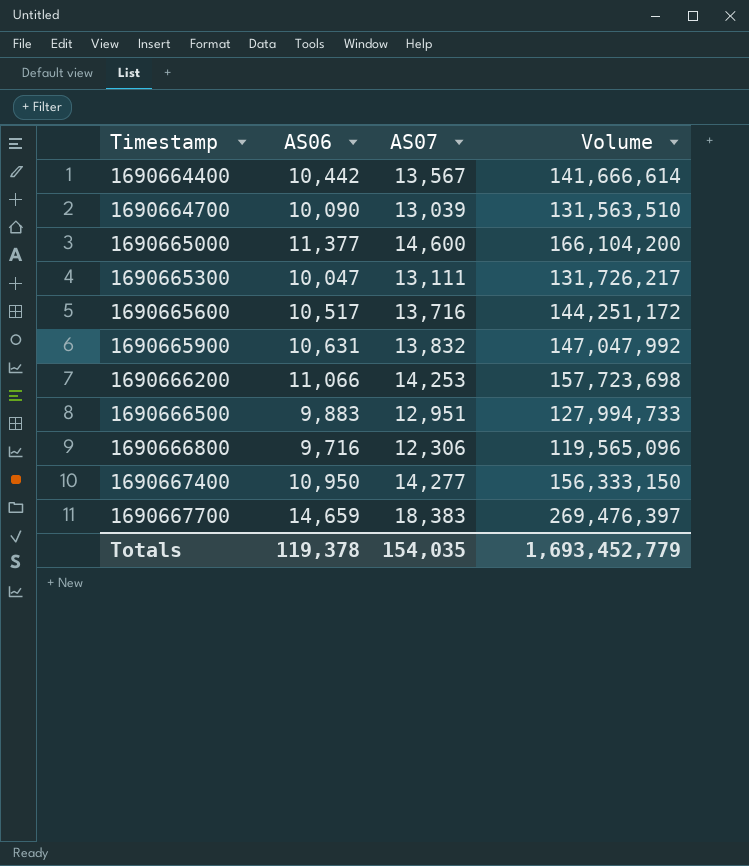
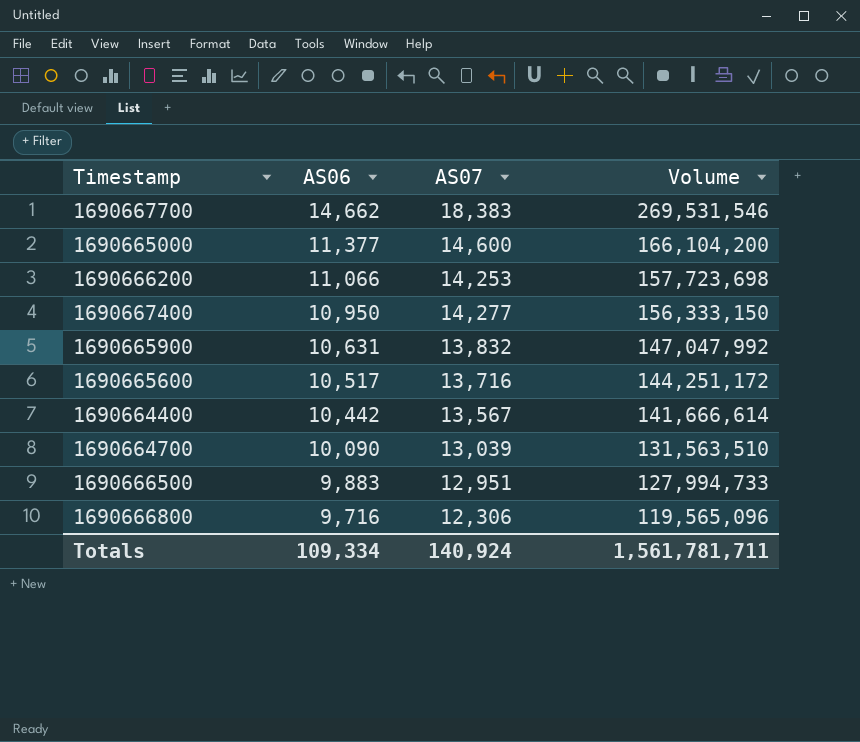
row order: Timestamp ascending -> AS06 descending
row 1690665300: 10,047 | 13,111 | 131,726,217 -> none
1690667700 | AS06: 14,659 -> 14,662
1690667700 | Volume: 269,476,397 -> 269,531,546
Totals | AS06: 119,378 -> 109,334
Totals | AS07: 154,035 -> 140,924
Totals | Volume: 1,693,452,779 -> 1,561,781,711

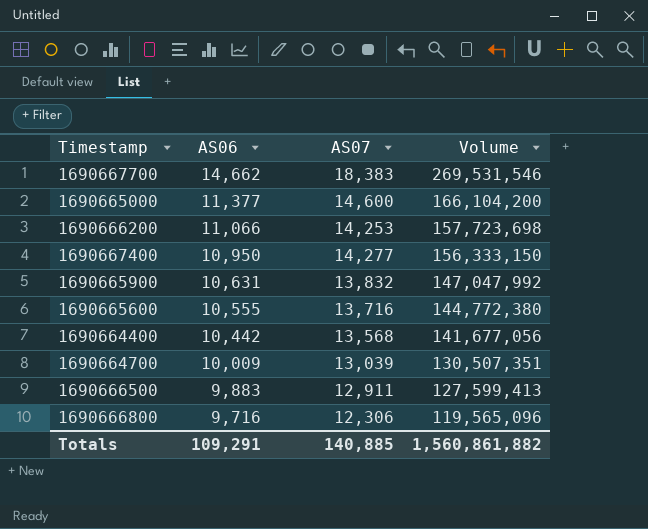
1690665600 | AS06: 10,517 -> 10,555
1690665600 | Volume: 144,251,172 -> 144,772,380
1690664400 | AS07: 13,567 -> 13,568
1690664400 | Volume: 141,666,614 -> 141,677,056
1690664700 | AS06: 10,090 -> 10,009
1690664700 | Volume: 131,563,510 -> 130,507,351
1690666500 | AS07: 12,951 -> 12,911
1690666500 | Volume: 127,994,733 -> 127,599,413
Totals | AS06: 109,334 -> 109,291
Totals | AS07: 140,924 -> 140,885
Totals | Volume: 1,561,781,711 -> 1,560,861,882

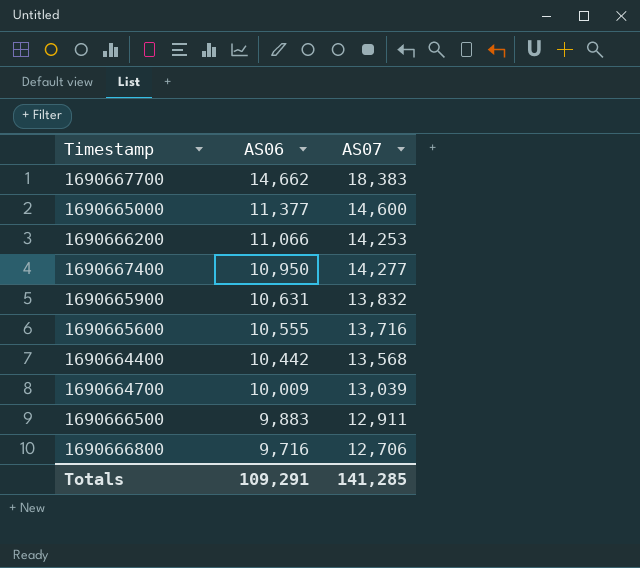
column Volume | formula: [AS06] * [AS07] -> none
1690666800 | AS07: 12,306 -> 12,706
Totals | AS07: 140,885 -> 141,285

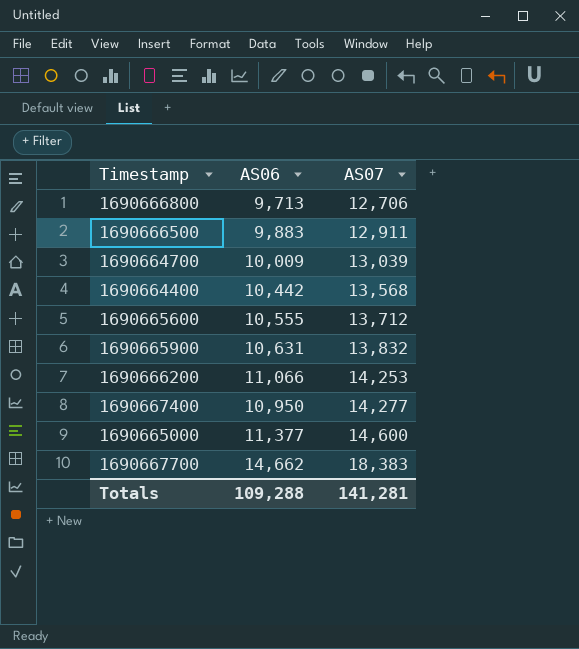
row order: AS06 descending -> AS07 ascending
1690666800 | AS06: 9,716 -> 9,713
1690665600 | AS07: 13,716 -> 13,712
Totals | AS06: 109,291 -> 109,288
Totals | AS07: 141,285 -> 141,281

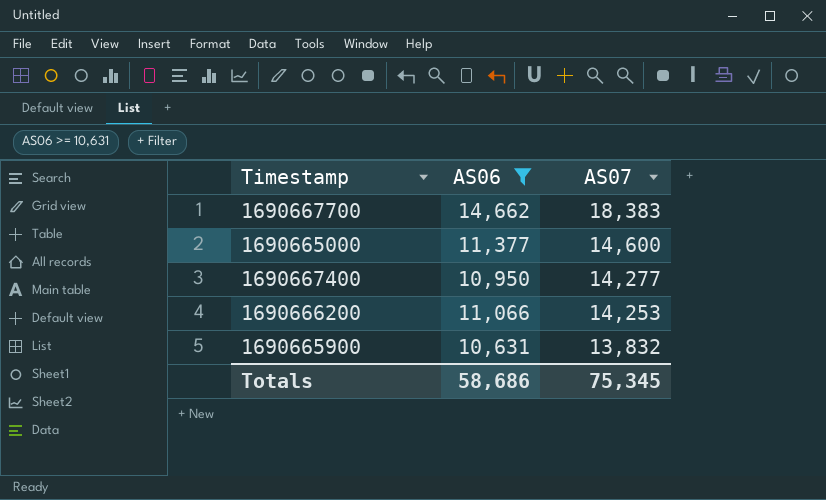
filter: none -> AS06 >= 10,631
row order: AS07 ascending -> AS07 descending
Totals | AS06: 109,288 -> 58,686
Totals | AS07: 141,281 -> 75,345

